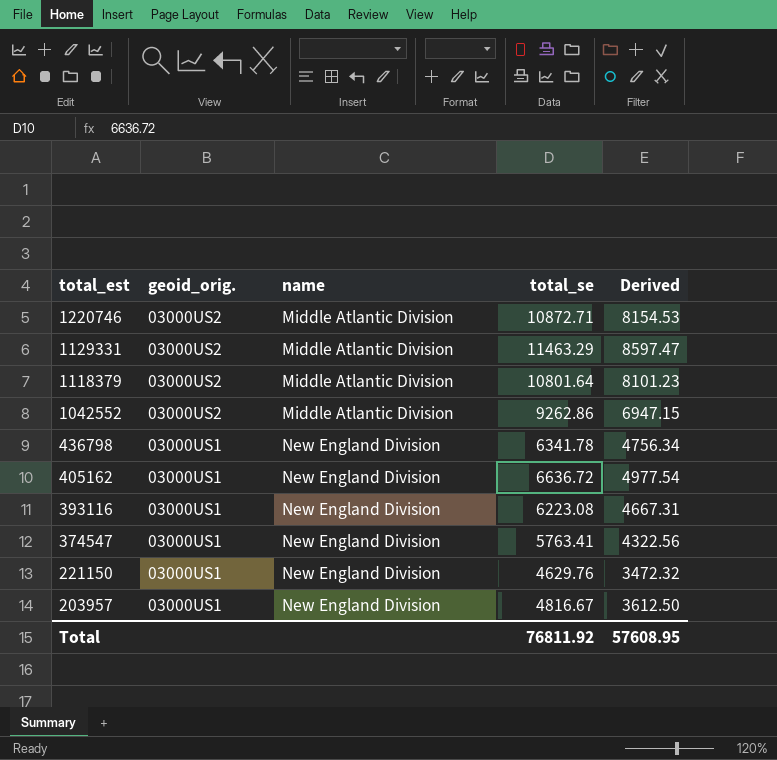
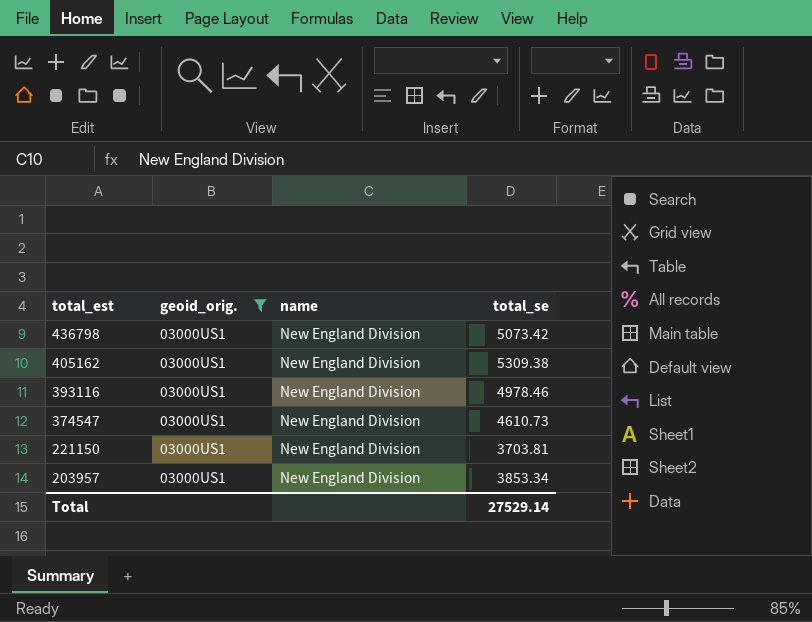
filter: none -> geoid_orig. = 03000US1
column Derived | formula: [total_se] * 0.75 -> none
436798 | total_se: 6341.78 -> 5073.42
405162 | total_se: 6636.72 -> 5309.38
393116 | total_se: 6223.08 -> 4978.46
374547 | total_se: 5763.41 -> 4610.73
221150 | total_se: 4629.76 -> 3703.81
203957 | total_se: 4816.67 -> 3853.34
Total | total_se: 76811.92 -> 27529.14

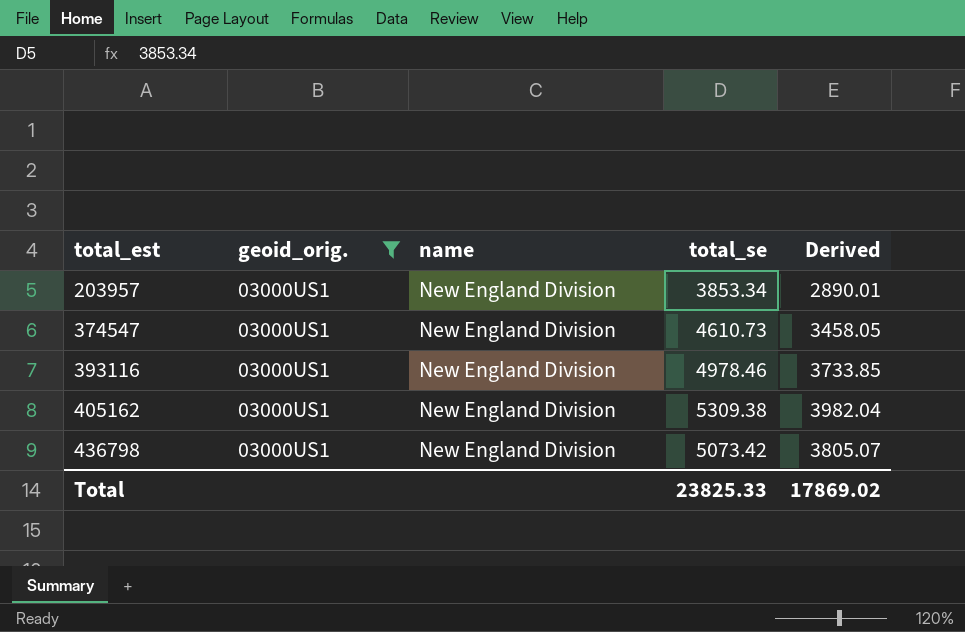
row order: total_est descending -> total_est ascending
column Derived | formula: none -> [total_se] * 0.75
row 221150: 03000US1 | New England Division | 3703.81 -> none
Total | total_se: 27529.14 -> 23825.33

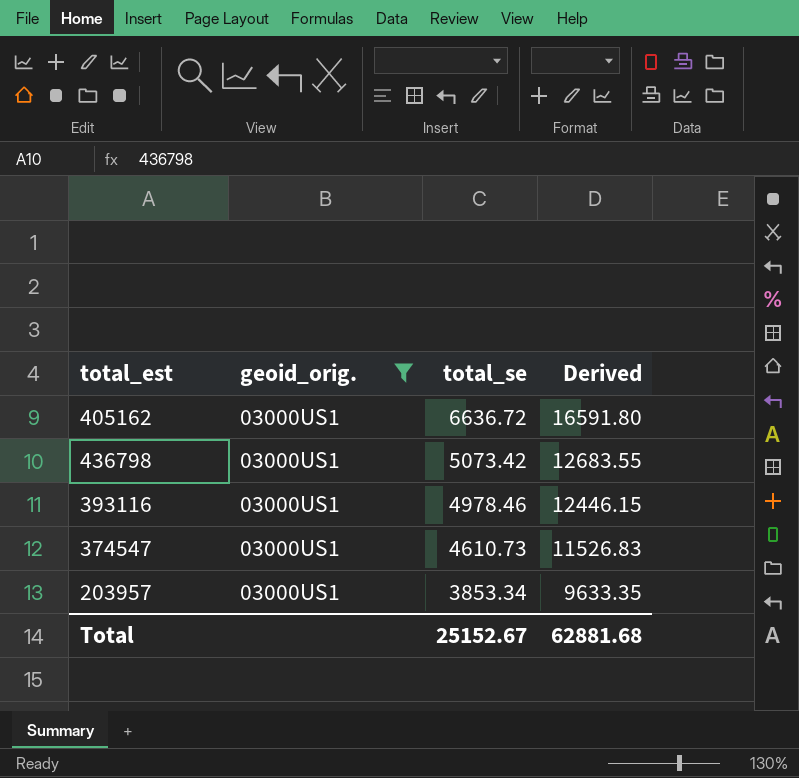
row order: total_est ascending -> total_se descending
column name | position: 3 -> none
column Derived | formula: [total_se] * 0.75 -> [total_se] * 2.5
405162 | total_se: 5309.38 -> 6636.72
Total | total_se: 23825.33 -> 25152.67
Total | Derived: 17869.02 -> 62881.68

